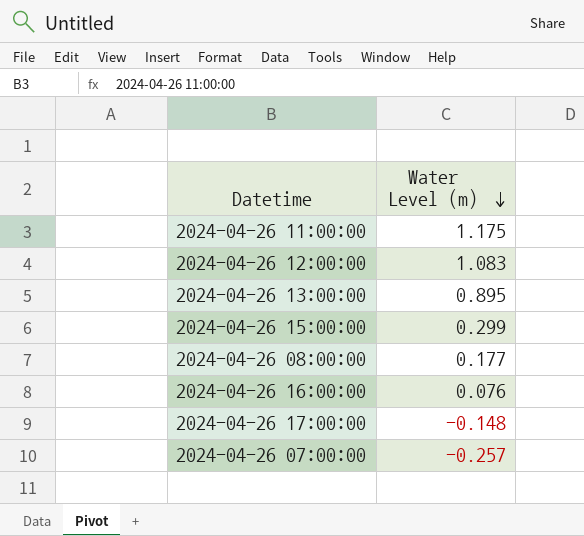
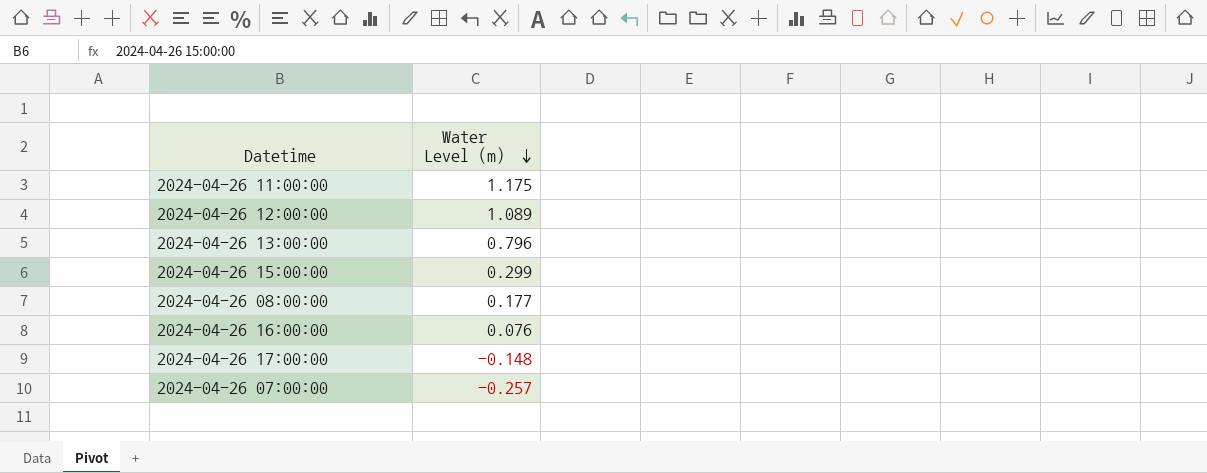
2024-04-26 12:00:00 | Water Level (m): 1.083 -> 1.089
2024-04-26 13:00:00 | Water Level (m): 0.895 -> 0.796

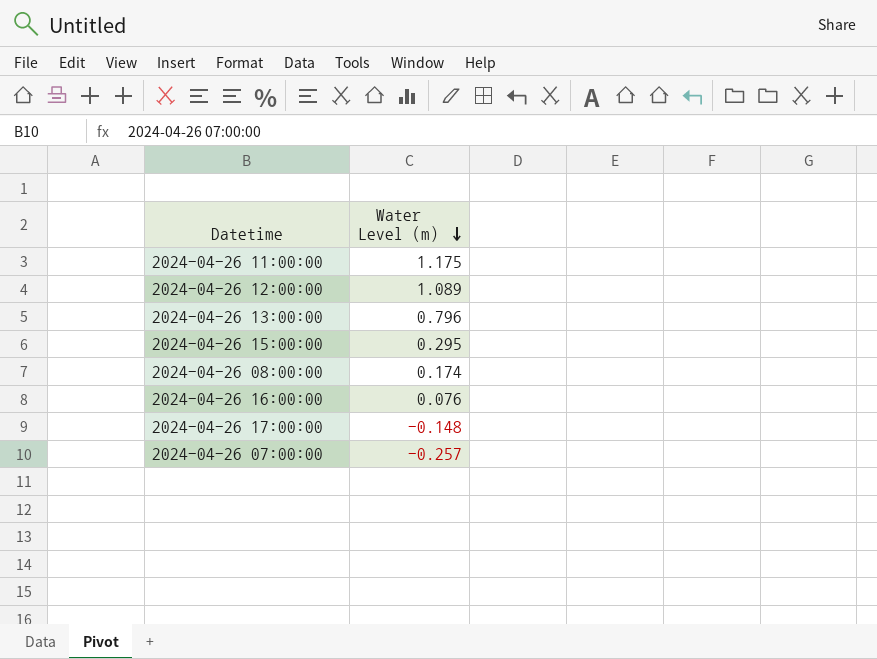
2024-04-26 15:00:00 | Water Level (m): 0.299 -> 0.295
2024-04-26 08:00:00 | Water Level (m): 0.177 -> 0.174

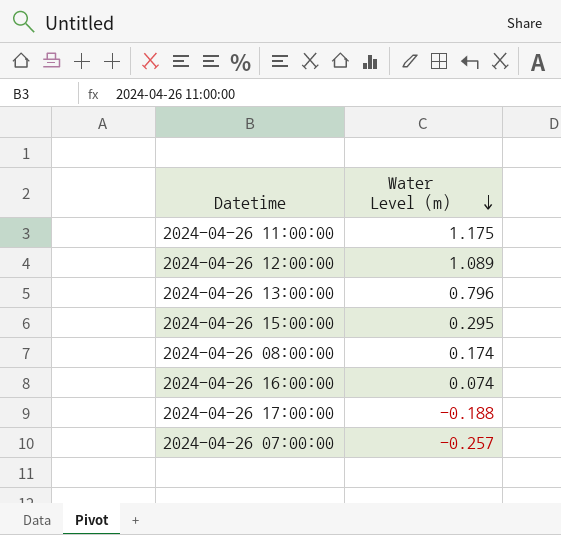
2024-04-26 16:00:00 | Water Level (m): 0.076 -> 0.074
2024-04-26 17:00:00 | Water Level (m): -0.148 -> -0.188

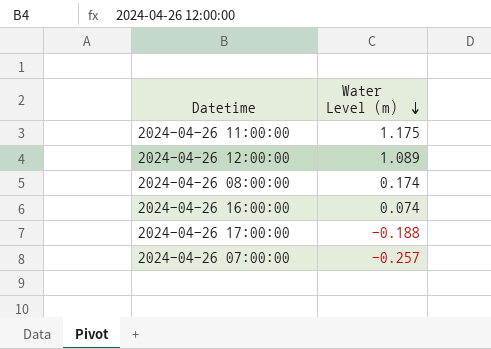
row 2024-04-26 13:00:00: 0.796 -> none
row 2024-04-26 15:00:00: 0.295 -> none

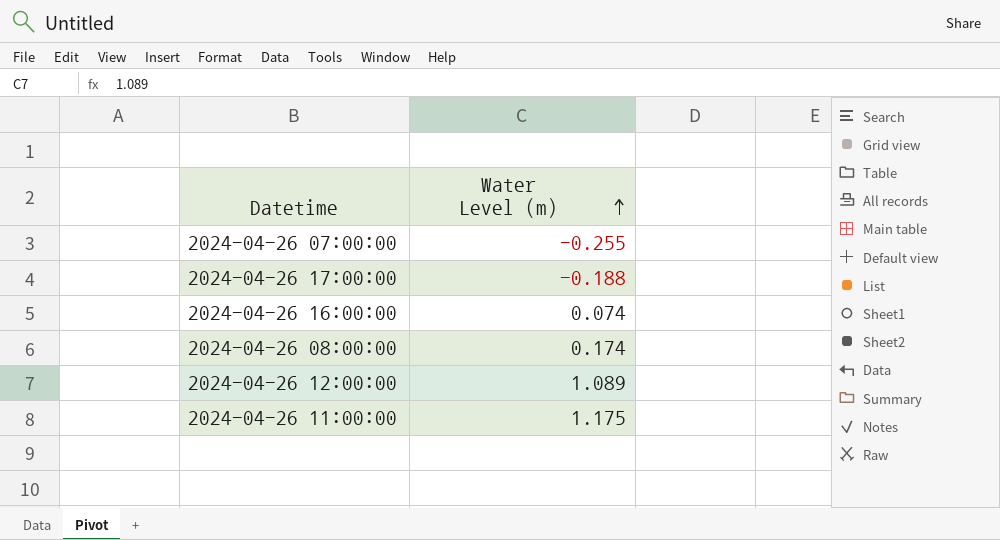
row order: Water Level (m) descending -> Water Level (m) ascending
2024-04-26 07:00:00 | Water Level (m): -0.257 -> -0.255

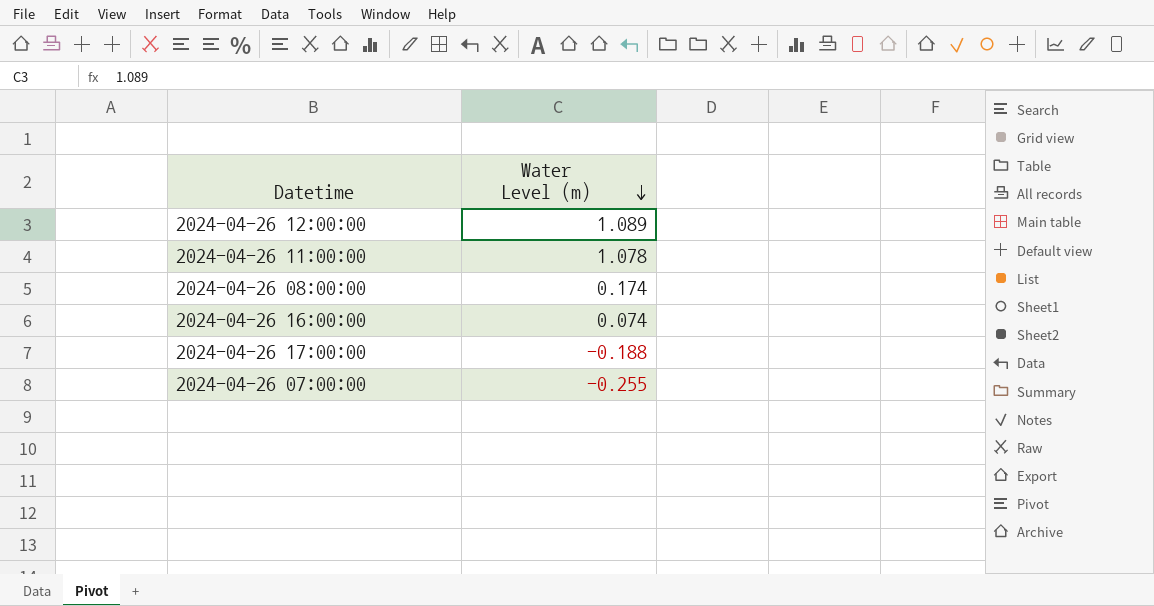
row order: Water Level (m) ascending -> Water Level (m) descending
2024-04-26 11:00:00 | Water Level (m): 1.175 -> 1.078

